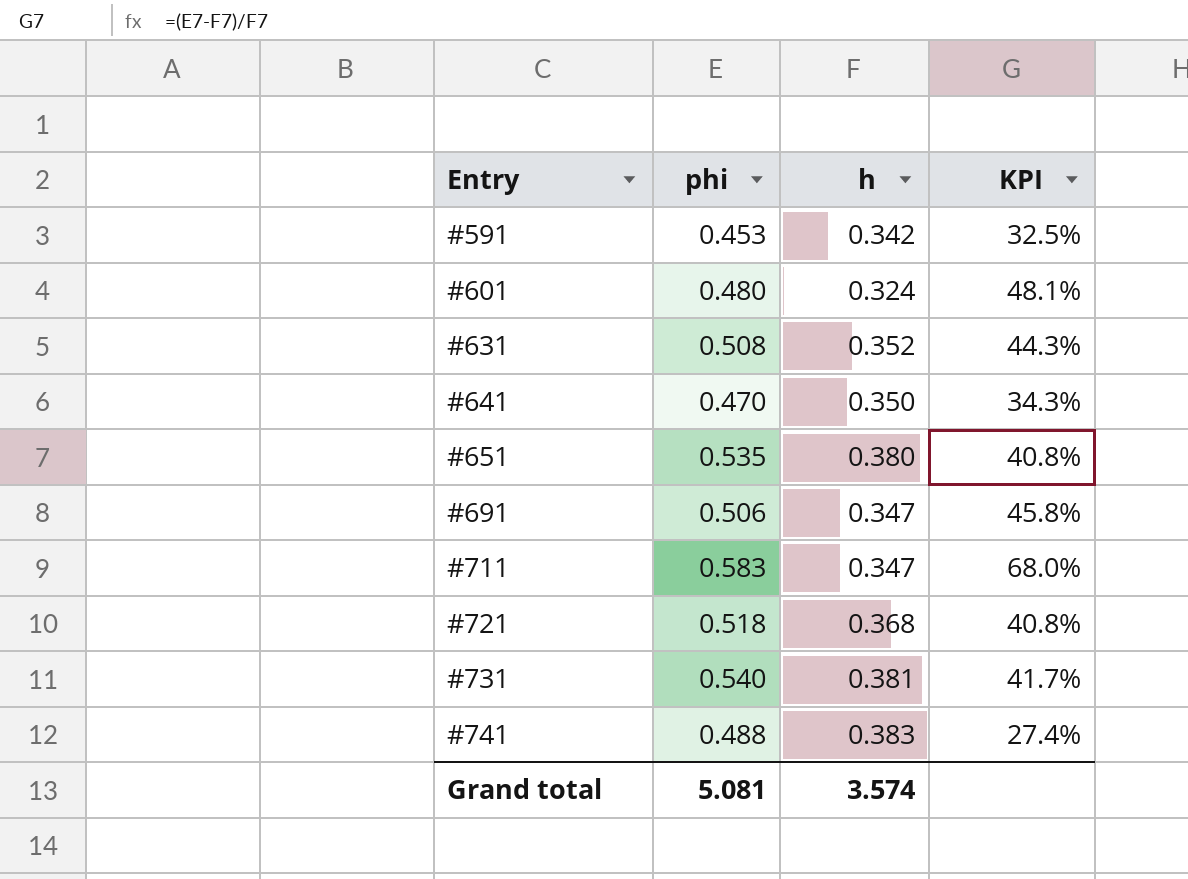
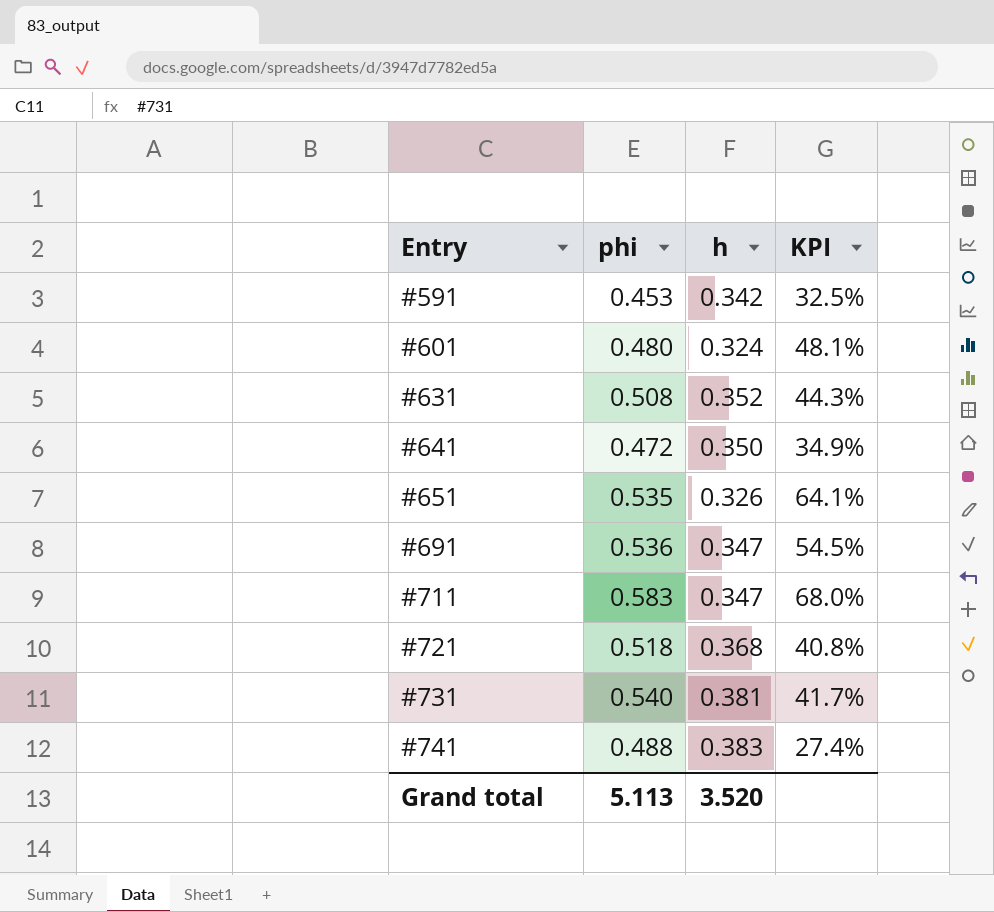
#641 | phi: 0.470 -> 0.472
#641 | KPI: 34.3% -> 34.9%
#651 | h: 0.380 -> 0.326
#651 | KPI: 40.8% -> 64.1%
#691 | phi: 0.506 -> 0.536
#691 | KPI: 45.8% -> 54.5%
Grand total | phi: 5.081 -> 5.113
Grand total | h: 3.574 -> 3.520

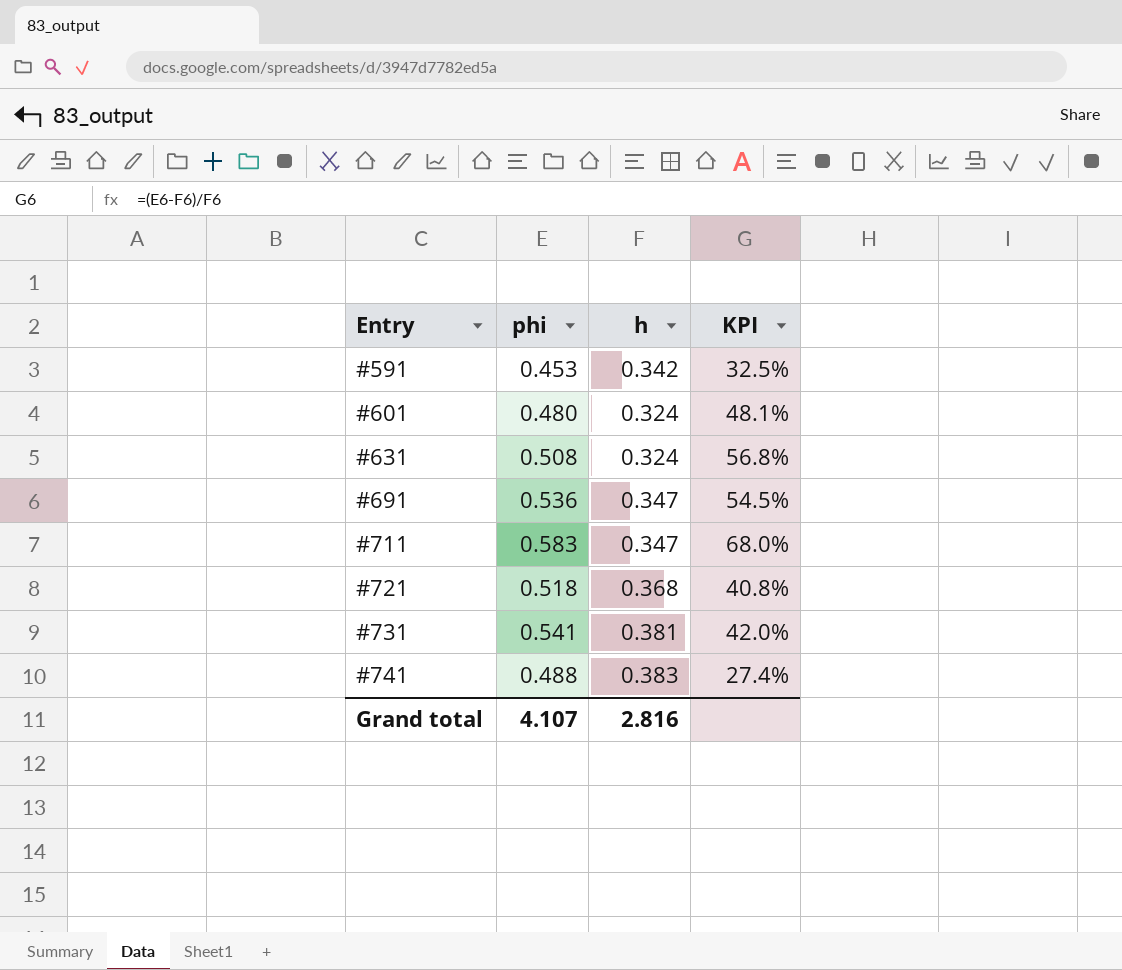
row #641: 0.472 | 0.350 | 34.9% -> none
row #651: 0.535 | 0.326 | 64.1% -> none
#631 | h: 0.352 -> 0.324
#631 | KPI: 44.3% -> 56.8%
#731 | phi: 0.540 -> 0.541
#731 | KPI: 41.7% -> 42.0%
Grand total | phi: 5.113 -> 4.107
Grand total | h: 3.520 -> 2.816

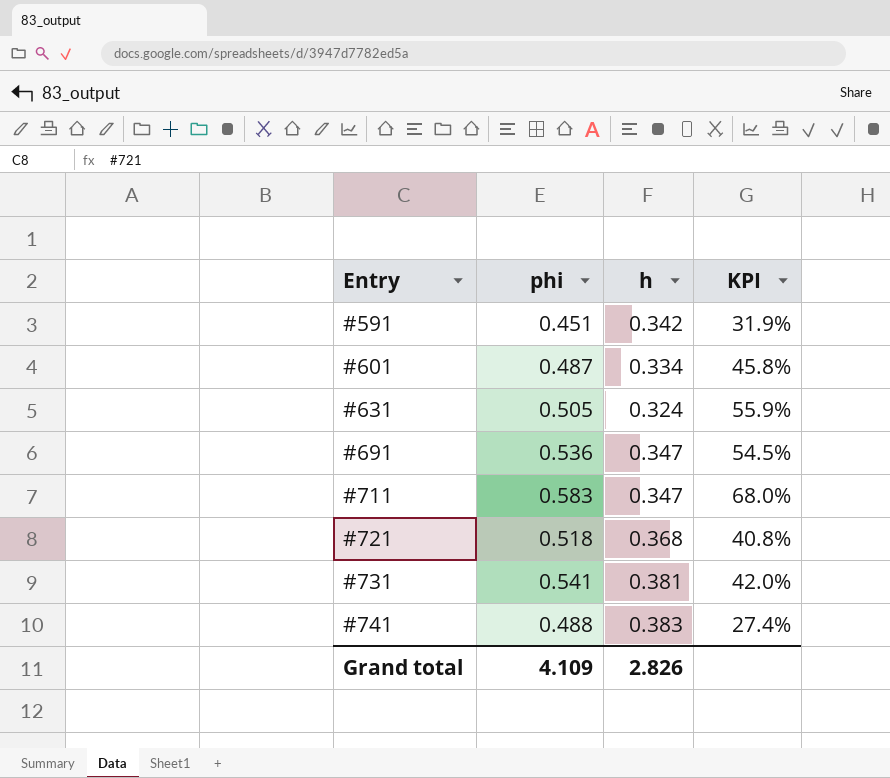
#591 | phi: 0.453 -> 0.451
#591 | KPI: 32.5% -> 31.9%
#601 | phi: 0.480 -> 0.487
#601 | h: 0.324 -> 0.334
#601 | KPI: 48.1% -> 45.8%
#631 | phi: 0.508 -> 0.505
#631 | KPI: 56.8% -> 55.9%
Grand total | phi: 4.107 -> 4.109
Grand total | h: 2.816 -> 2.826

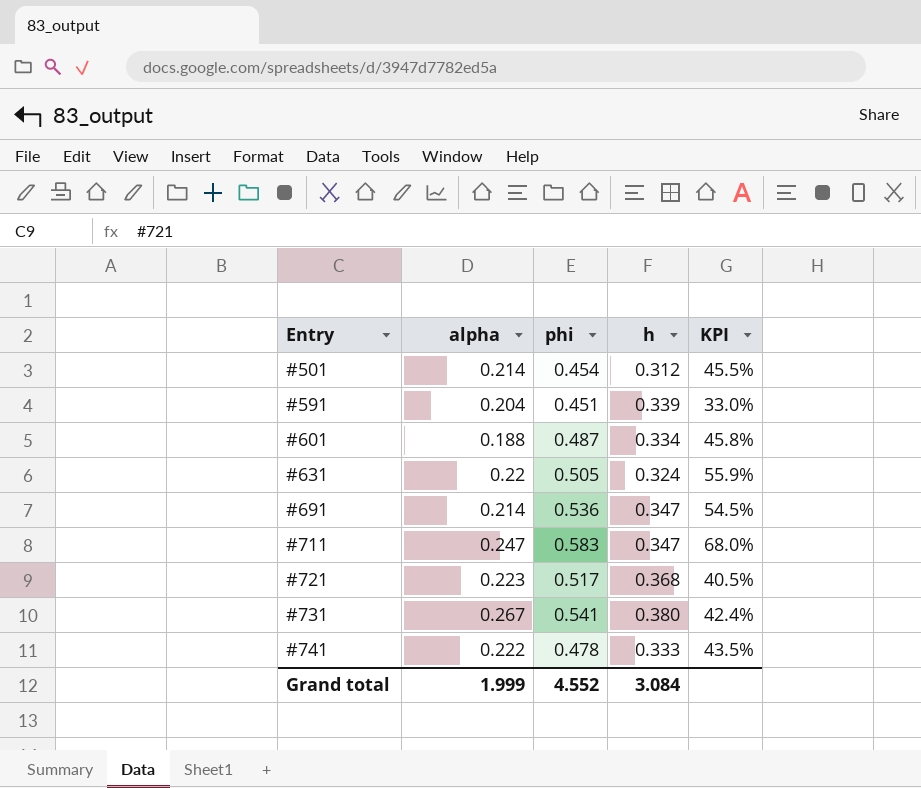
column alpha | position: none -> 2
row #501: none -> 0.214 | 0.454 | 0.312 | 45.5%
#591 | h: 0.342 -> 0.339
#591 | KPI: 31.9% -> 33.0%
#721 | phi: 0.518 -> 0.517
#721 | KPI: 40.8% -> 40.5%
#731 | h: 0.381 -> 0.380
#731 | KPI: 42.0% -> 42.4%
#741 | phi: 0.488 -> 0.478
#741 | h: 0.383 -> 0.333
#741 | KPI: 27.4% -> 43.5%
Grand total | phi: 4.109 -> 4.552
Grand total | h: 2.826 -> 3.084

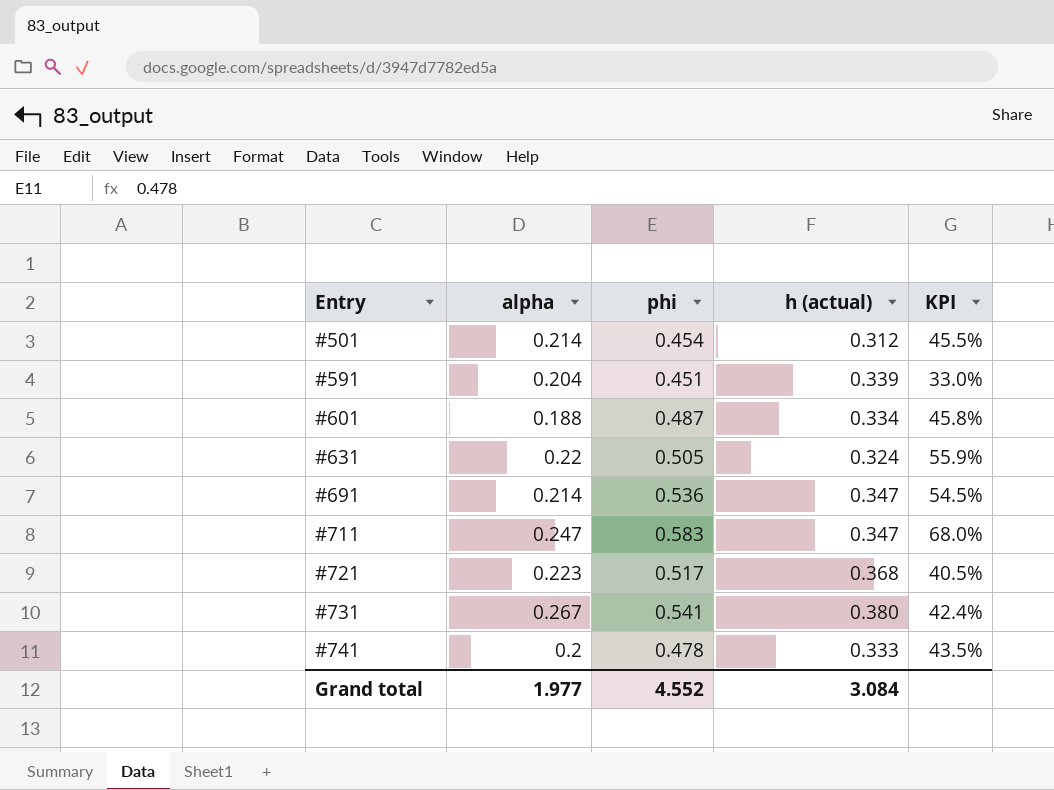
column name: h -> h (actual)
#741 | alpha: 0.222 -> 0.2
Grand total | alpha: 1.999 -> 1.977

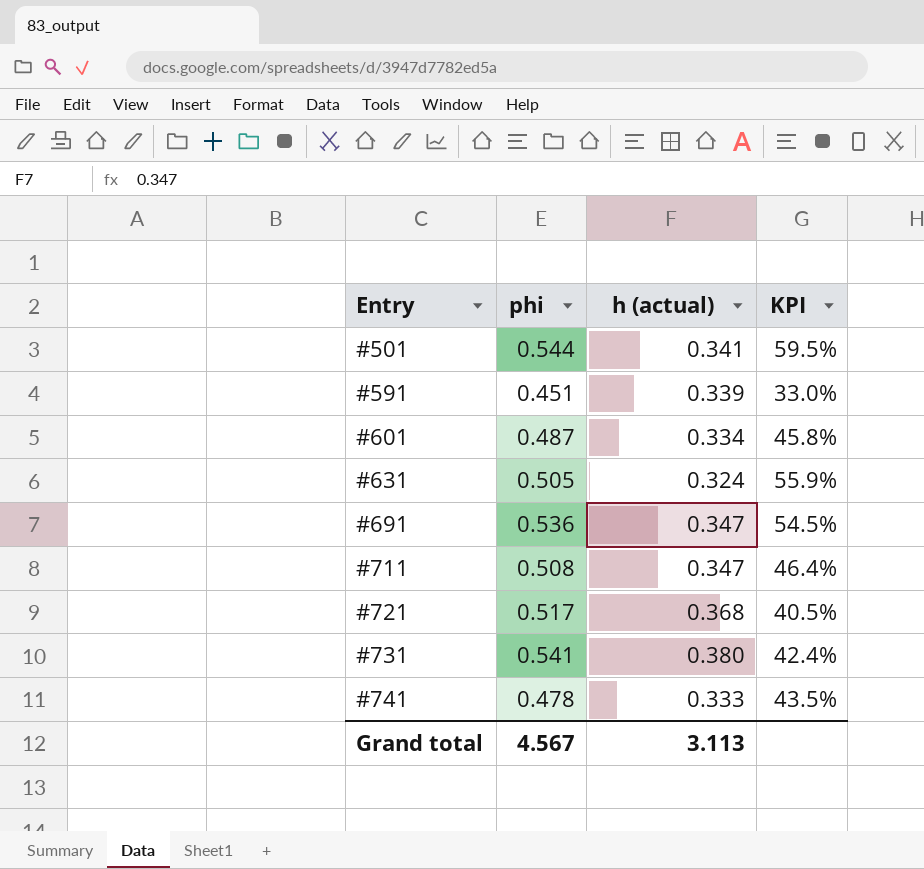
column alpha | position: 2 -> none
#501 | phi: 0.454 -> 0.544
#501 | h (actual): 0.312 -> 0.341
#501 | KPI: 45.5% -> 59.5%
#711 | phi: 0.583 -> 0.508
#711 | KPI: 68.0% -> 46.4%
Grand total | phi: 4.552 -> 4.567
Grand total | h (actual): 3.084 -> 3.113

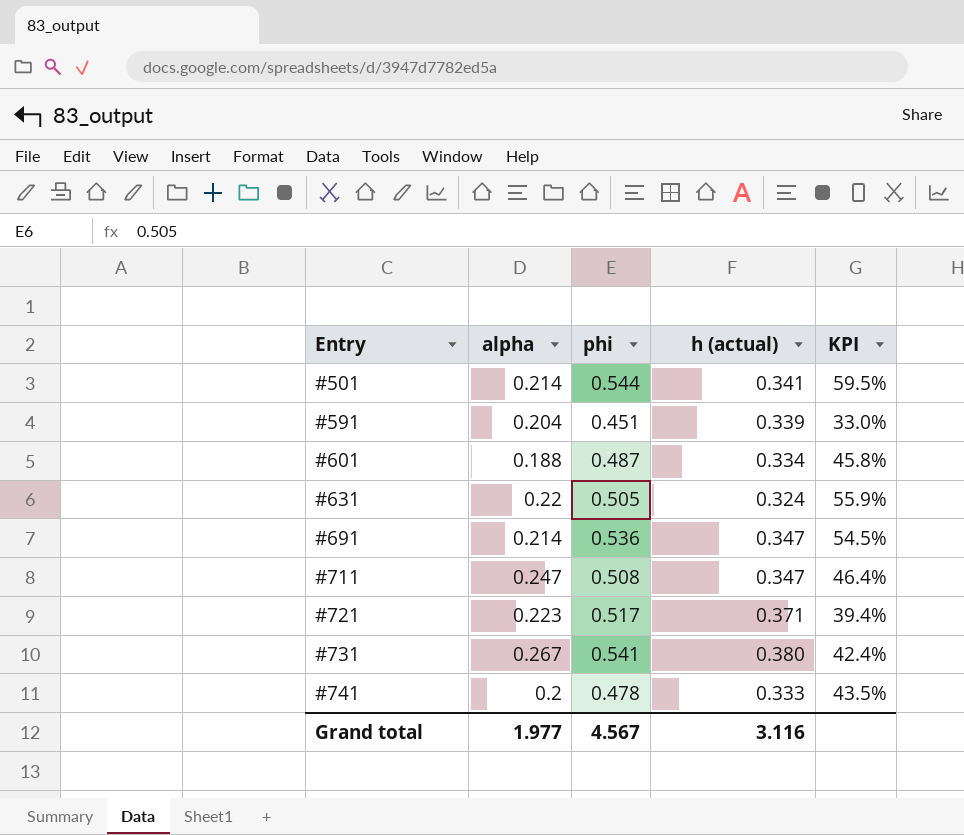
column alpha | position: none -> 2
#721 | h (actual): 0.368 -> 0.371
#721 | KPI: 40.5% -> 39.4%
Grand total | h (actual): 3.113 -> 3.116

